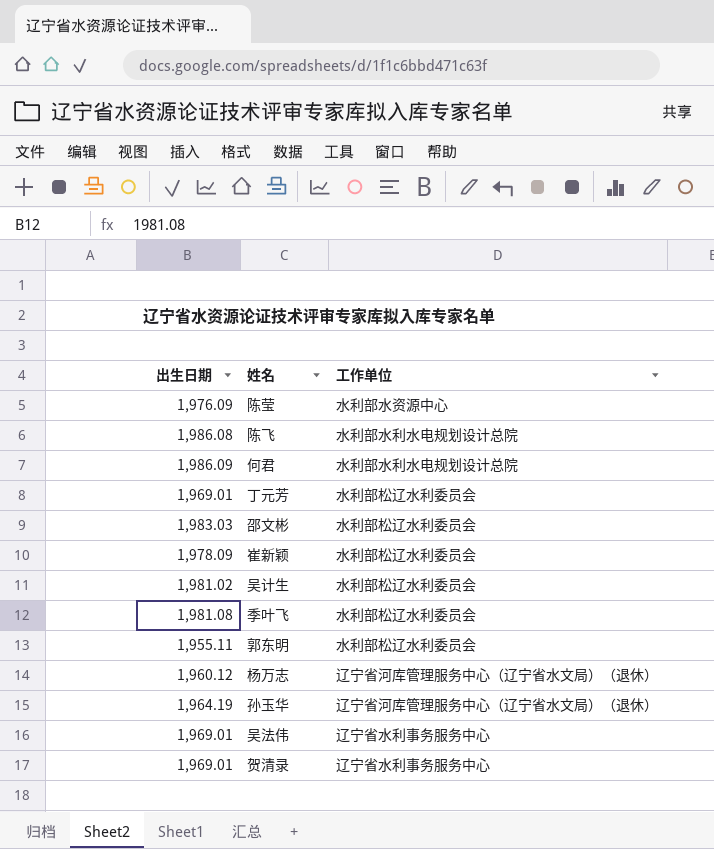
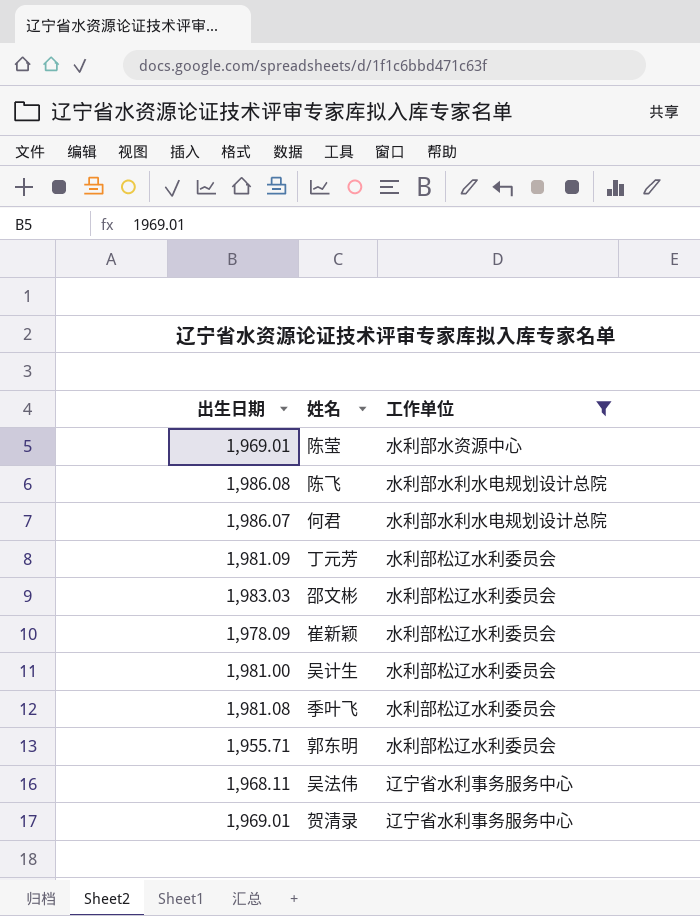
filter: none -> 工作单位 != 辽宁省河库管理服务中心（辽宁省水文局）（退休）
陈莹 | 出生日期: 1,976.09 -> 1,969.01
何君 | 出生日期: 1,986.09 -> 1,986.07
丁元芳 | 出生日期: 1,969.01 -> 1,981.09
吴计生 | 出生日期: 1,981.02 -> 1,981.00
郭东明 | 出生日期: 1,955.11 -> 1,955.71
吴法伟 | 出生日期: 1,969.01 -> 1,968.11

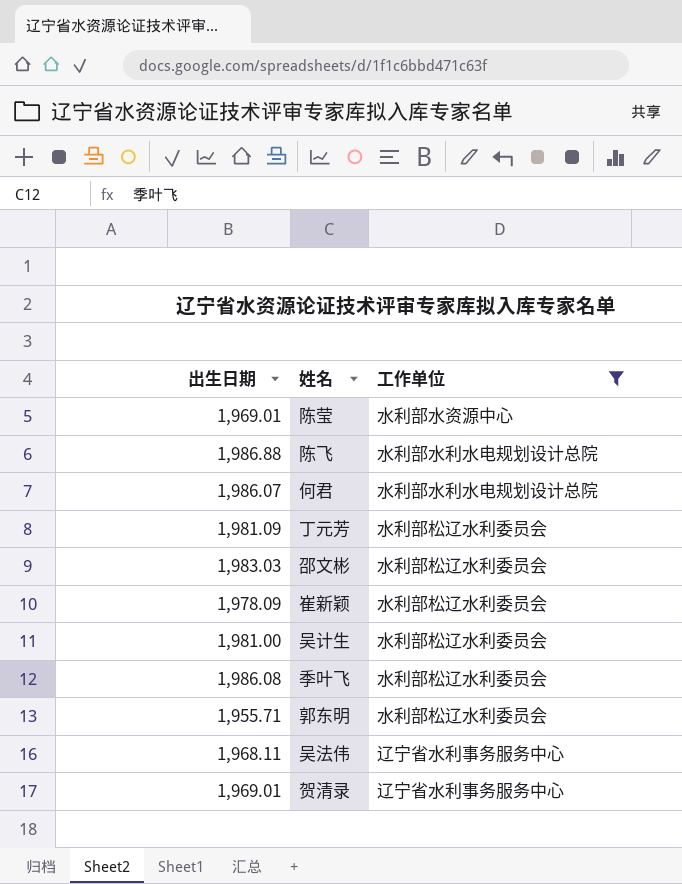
陈飞 | 出生日期: 1,986.08 -> 1,986.88
季叶飞 | 出生日期: 1,981.08 -> 1,986.08

